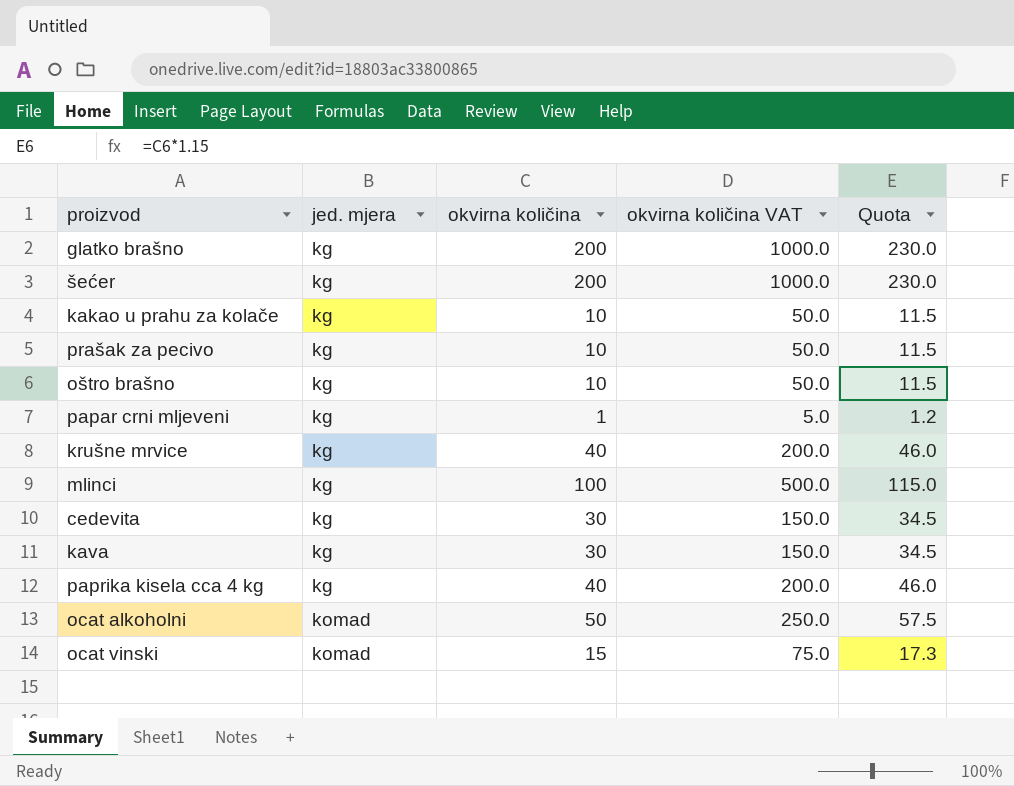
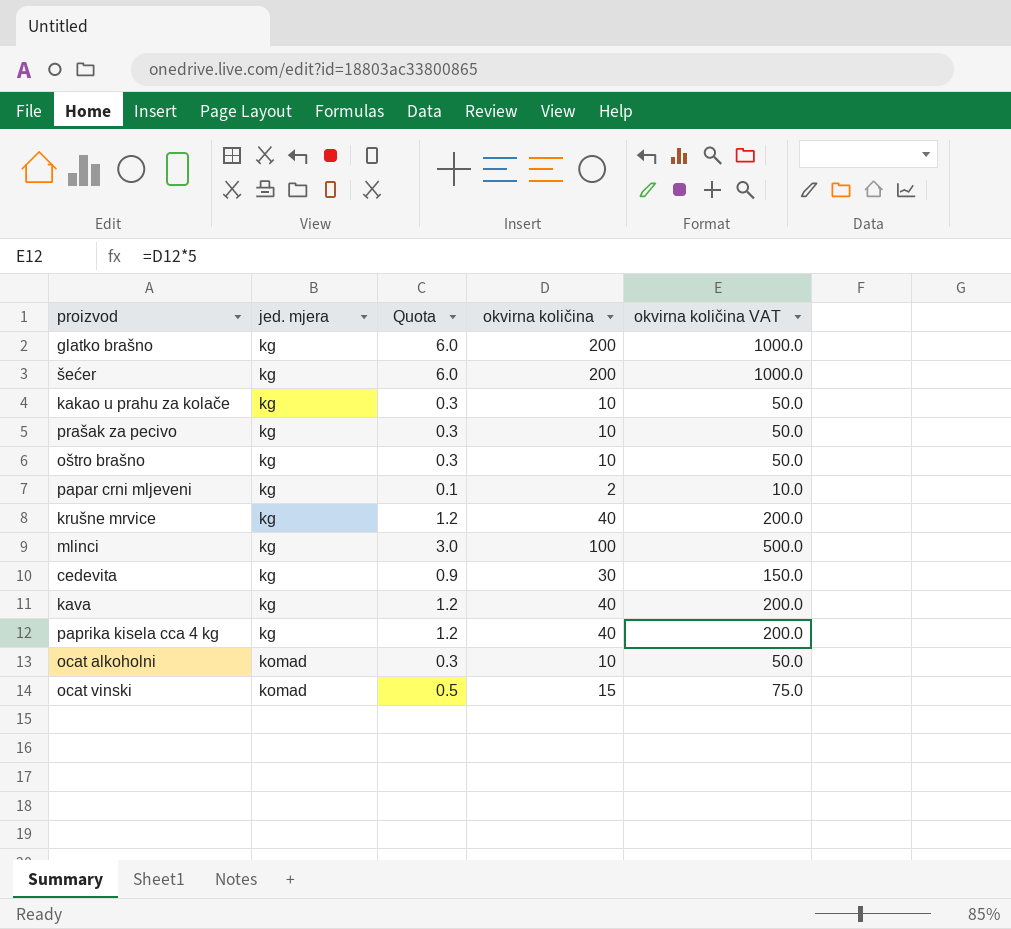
column Quota | formula: [okvirna količina] * 1.15 -> [okvirna količina] * 0.03
column Quota | position: 5 -> 3
papar crni mljeveni | okvirna količina: 1 -> 2
papar crni mljeveni | okvirna količina VAT: 5.0 -> 10.0
kava | okvirna količina: 30 -> 40
kava | okvirna količina VAT: 150.0 -> 200.0
ocat alkoholni | okvirna količina: 50 -> 10
ocat alkoholni | okvirna količina VAT: 250.0 -> 50.0

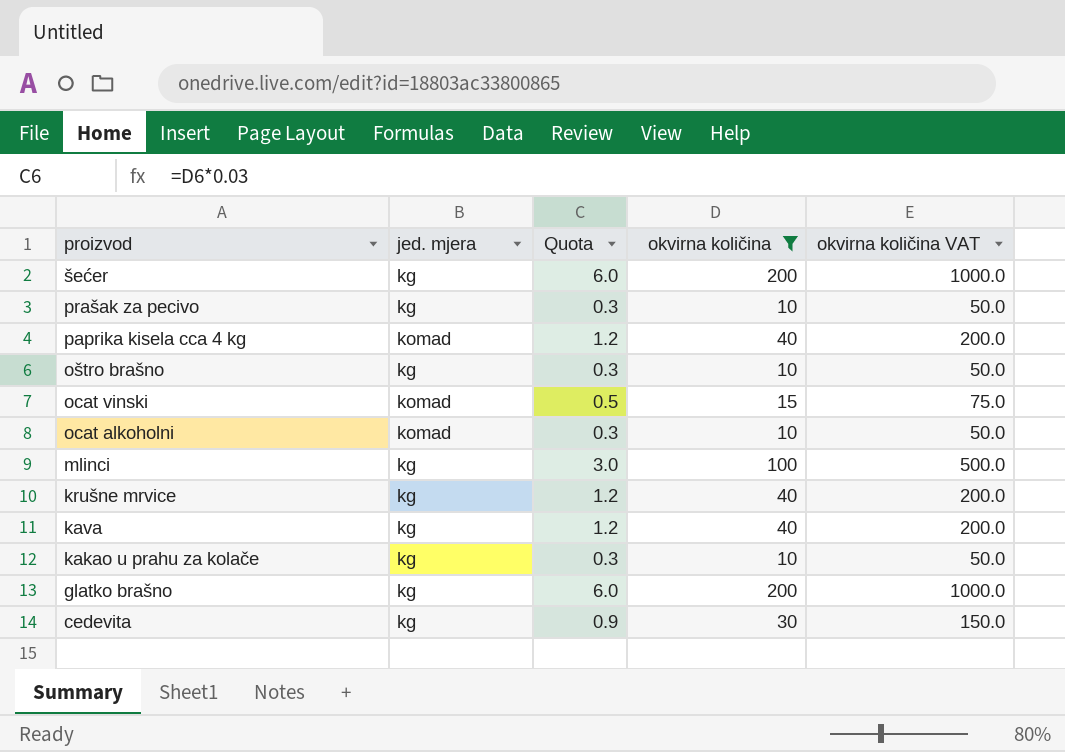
filter: none -> okvirna količina != 2
row order: jed. mjera ascending -> proizvod descending
paprika kisela cca 4 kg | jed. mjera: kg -> komad

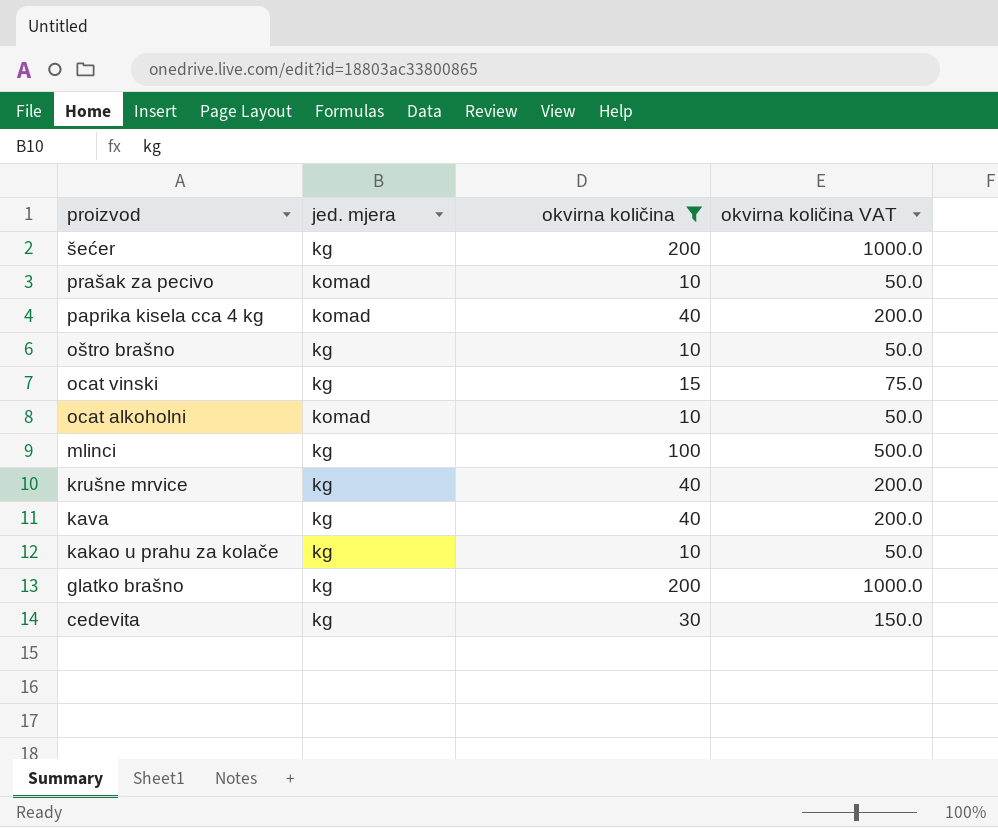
column Quota | formula: [okvirna količina] * 0.03 -> none
prašak za pecivo | jed. mjera: kg -> komad
ocat vinski | jed. mjera: komad -> kg

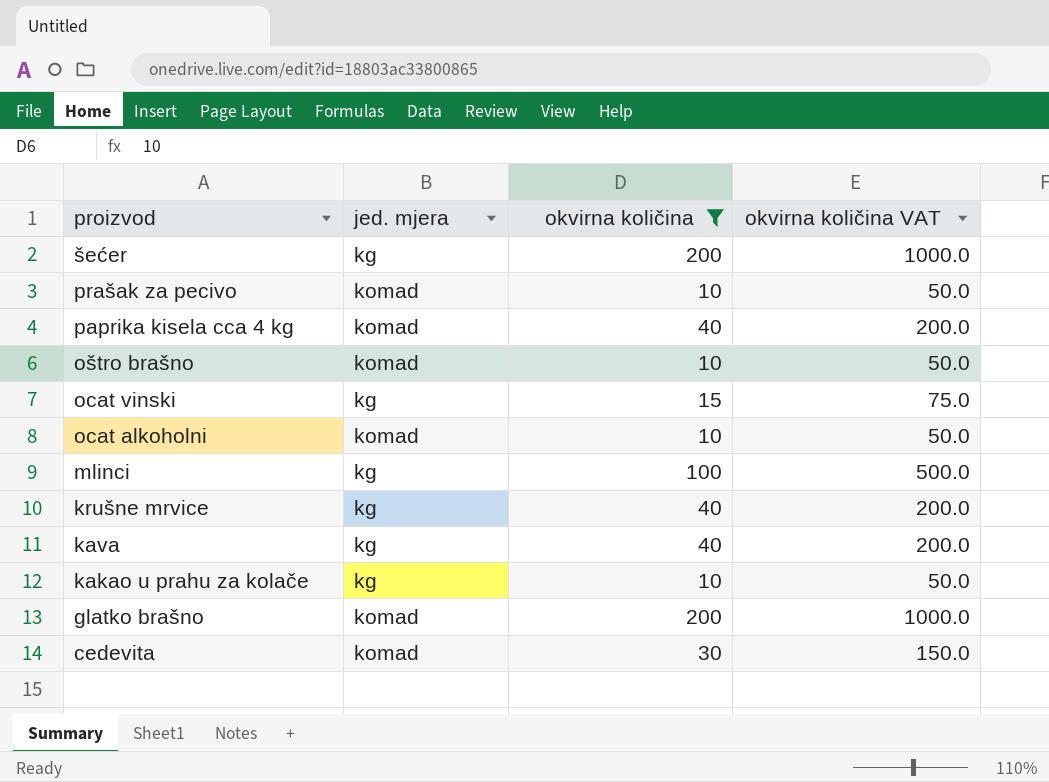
oštro brašno | jed. mjera: kg -> komad
glatko brašno | jed. mjera: kg -> komad
cedevita | jed. mjera: kg -> komad

